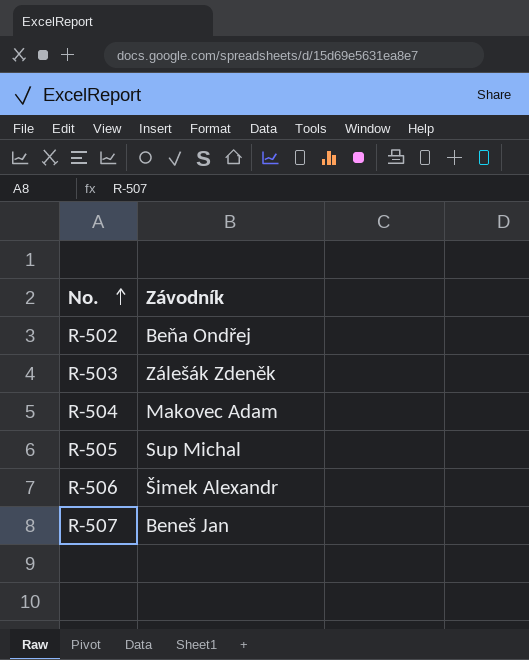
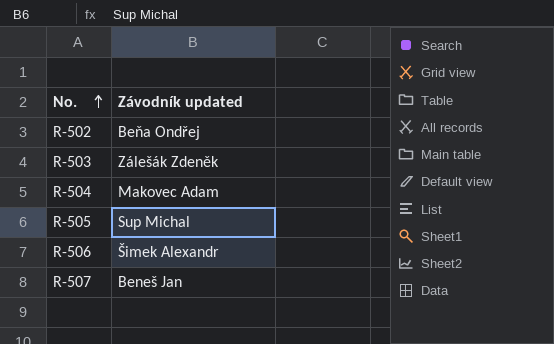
column name: Závodník -> Závodník updated

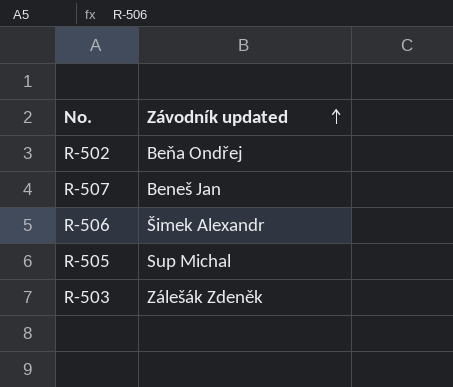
row order: No. ascending -> Závodník updated ascending
row R-504: Makovec Adam -> none

